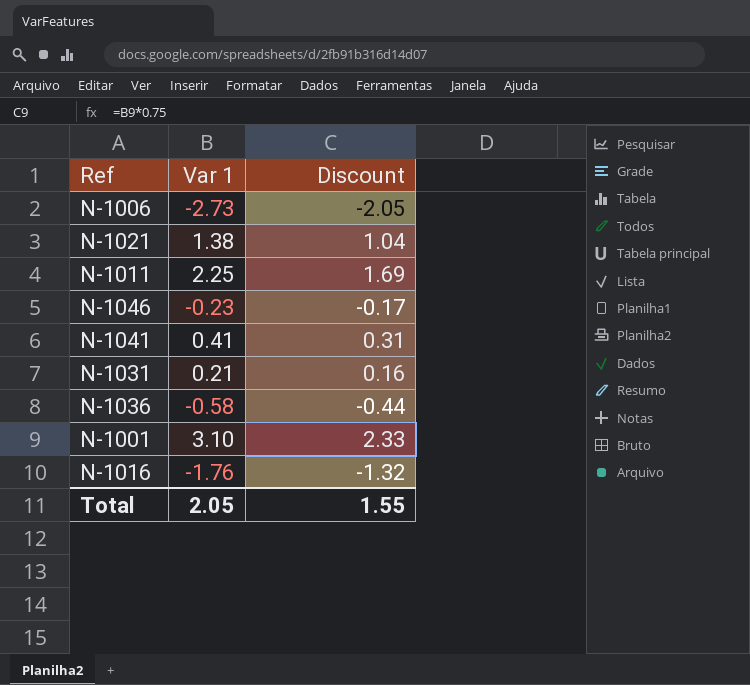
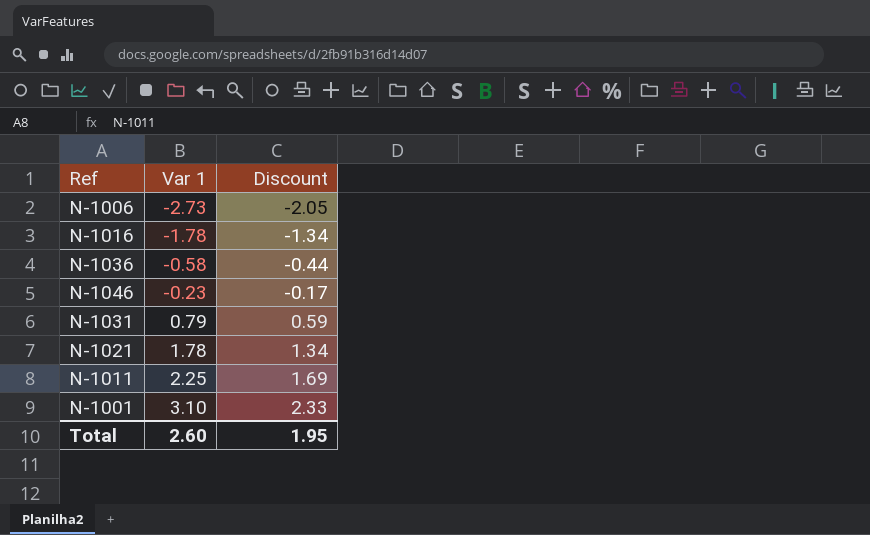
row order: none -> Var 1 ascending
row N-1041: 0.41 | 0.31 -> none
N-1016 | Var 1: -1.76 -> -1.78
N-1016 | Discount: -1.32 -> -1.34
N-1031 | Var 1: 0.21 -> 0.79
N-1031 | Discount: 0.16 -> 0.59
N-1021 | Var 1: 1.38 -> 1.78
N-1021 | Discount: 1.04 -> 1.34
Total | Var 1: 2.05 -> 2.60
Total | Discount: 1.55 -> 1.95

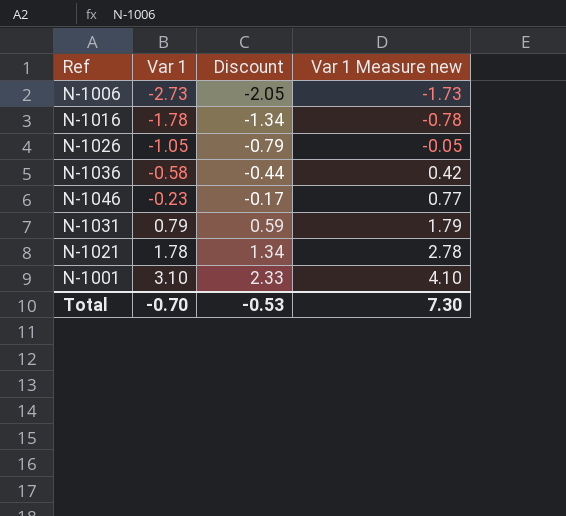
column Var 1 Measure new | formula: none -> [Var 1] + 1
row N-1011: 2.25 | 1.69 -> none
row N-1026: none -> -1.05 | -0.79 | -0.05
Total | Var 1: 2.60 -> -0.70
Total | Discount: 1.95 -> -0.53

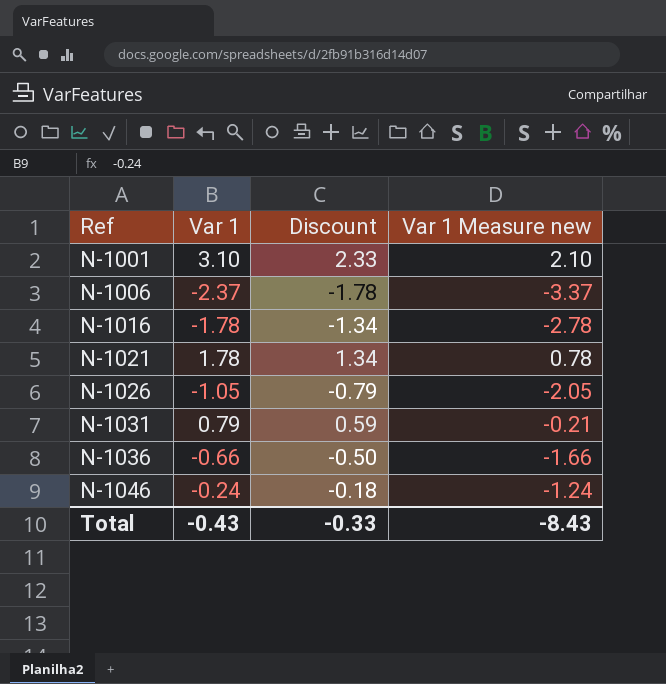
row order: Var 1 ascending -> Ref ascending
column Var 1 Measure new | formula: [Var 1] + 1 -> [Var 1] - 1
N-1006 | Var 1: -2.73 -> -2.37
N-1006 | Discount: -2.05 -> -1.78
N-1036 | Var 1: -0.58 -> -0.66
N-1036 | Discount: -0.44 -> -0.50
N-1046 | Var 1: -0.23 -> -0.24
N-1046 | Discount: -0.17 -> -0.18
Total | Var 1: -0.70 -> -0.43
Total | Discount: -0.53 -> -0.33
Total | Var 1 Measure new: 7.30 -> -8.43

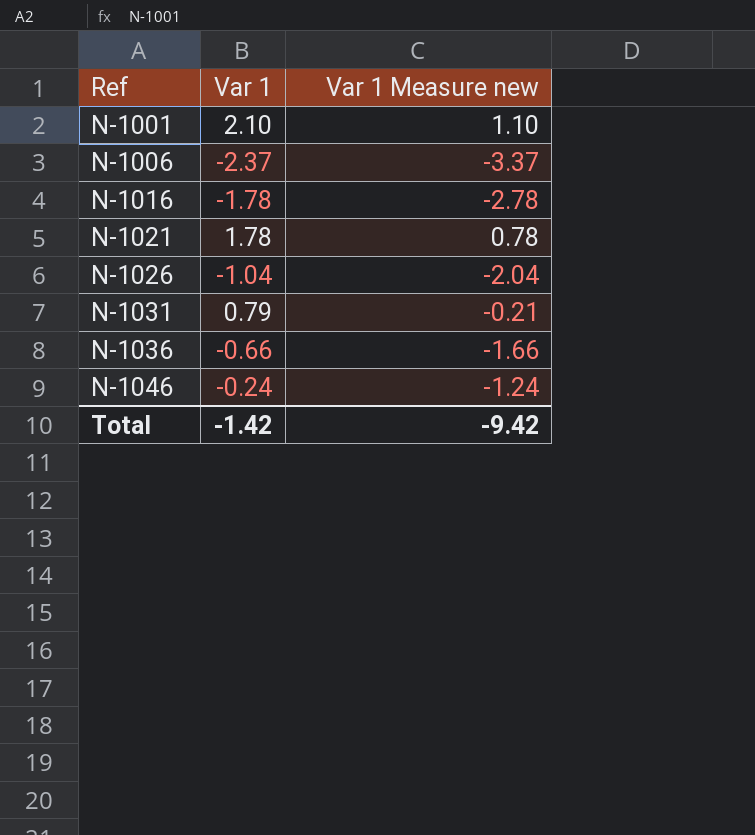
column Discount | formula: [Var 1] * 0.75 -> none
N-1001 | Var 1: 3.10 -> 2.10
N-1001 | Var 1 Measure new: 2.10 -> 1.10
N-1026 | Var 1: -1.05 -> -1.04
N-1026 | Var 1 Measure new: -2.05 -> -2.04
Total | Var 1: -0.43 -> -1.42
Total | Var 1 Measure new: -8.43 -> -9.42

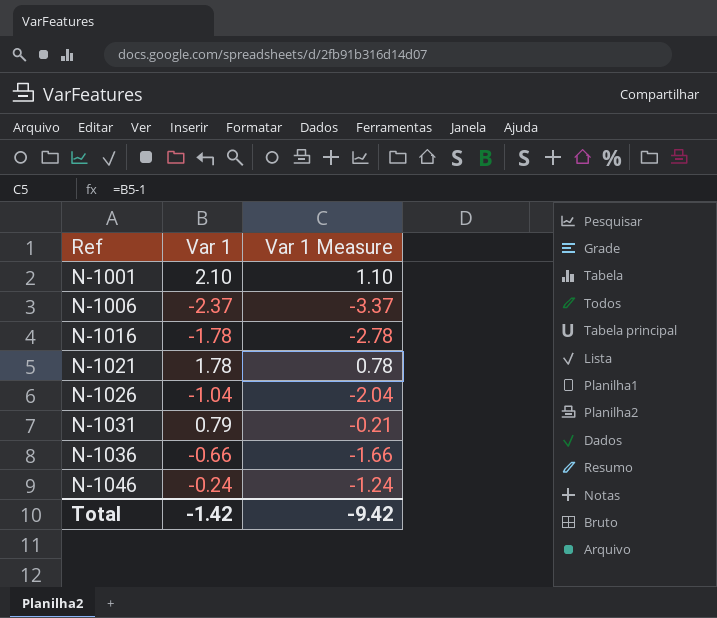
column name: Var 1 Measure new -> Var 1 Measure

